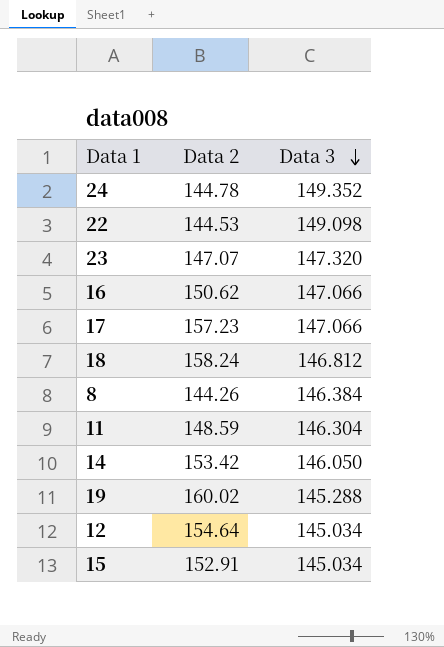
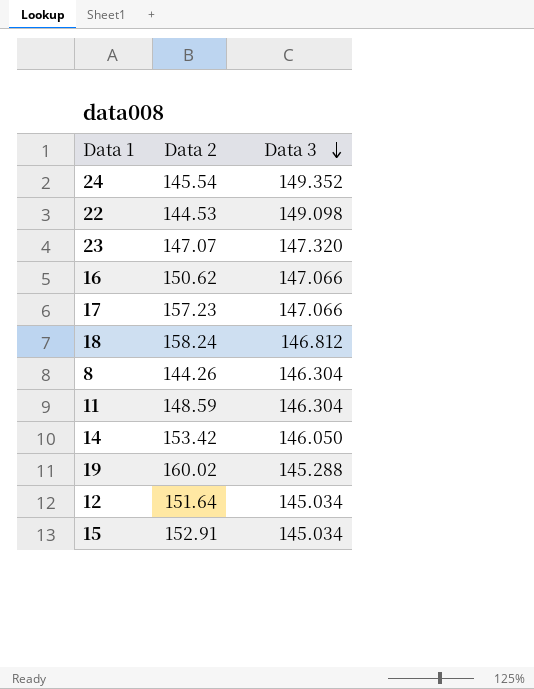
24 | Data 2: 144.78 -> 145.54
8 | Data 3: 146.384 -> 146.304
12 | Data 2: 154.64 -> 151.64

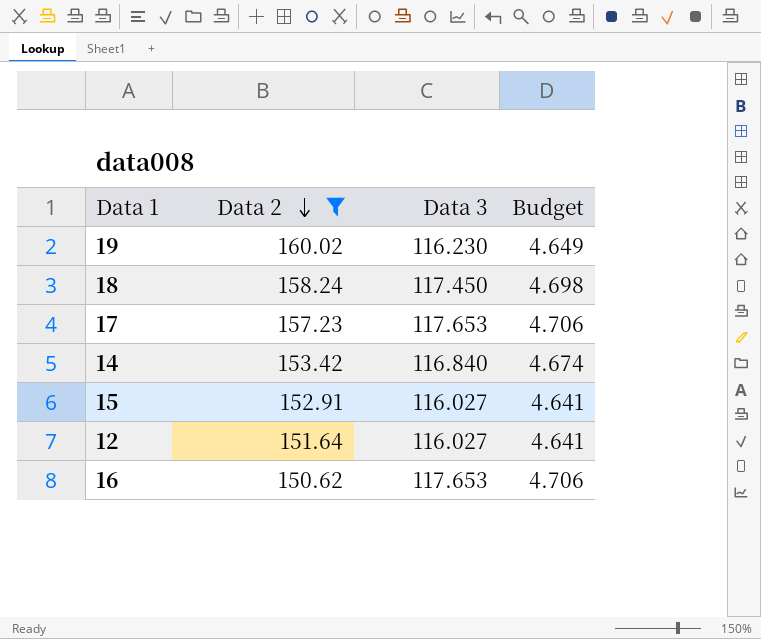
filter: none -> Data 2 >= 150.62
row order: Data 3 descending -> Data 2 descending
column Budget | formula: none -> [Data 3] * 0.04
19 | Data 3: 145.288 -> 116.230
18 | Data 3: 146.812 -> 117.450
17 | Data 3: 147.066 -> 117.653
14 | Data 3: 146.050 -> 116.840
15 | Data 3: 145.034 -> 116.027
12 | Data 3: 145.034 -> 116.027
16 | Data 3: 147.066 -> 117.653

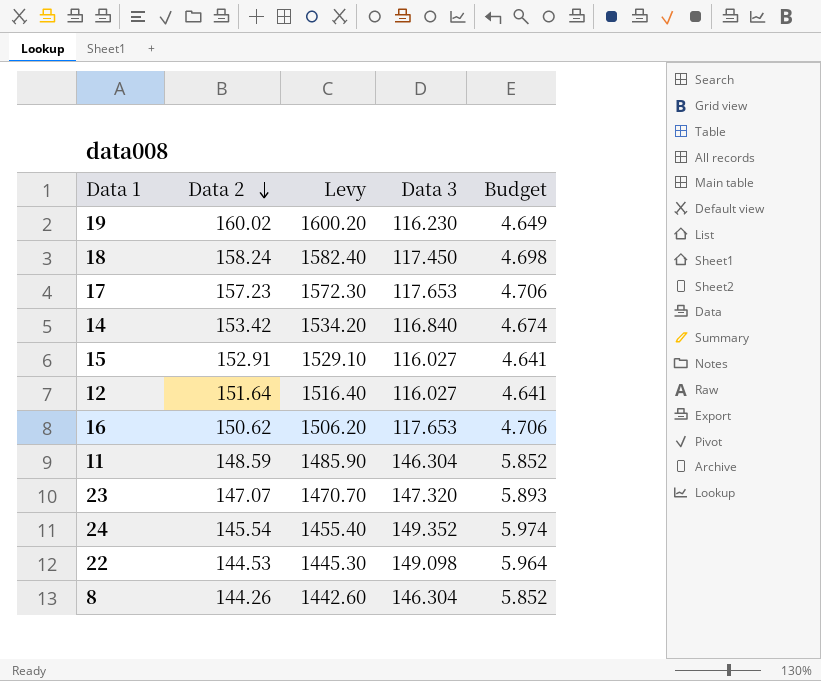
filter: Data 2 >= 150.62 -> none
column Levy | formula: none -> [Data 2] * 10

